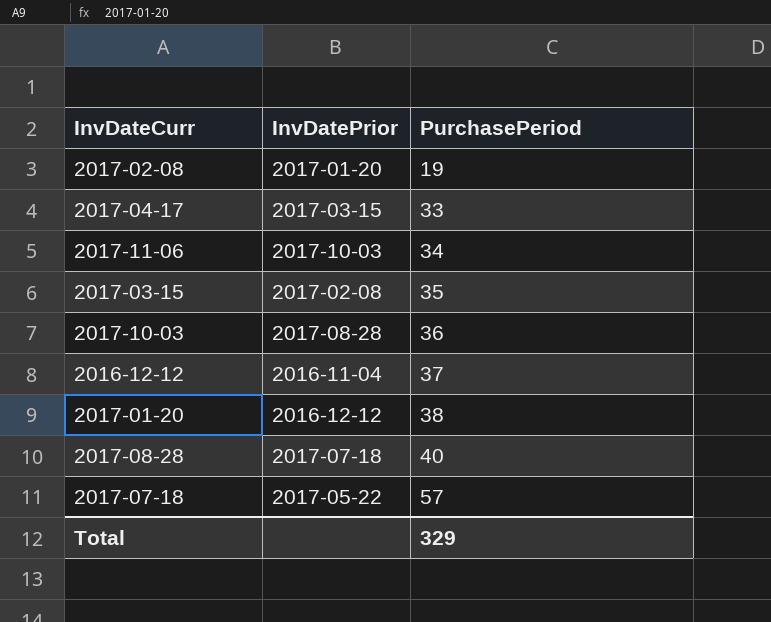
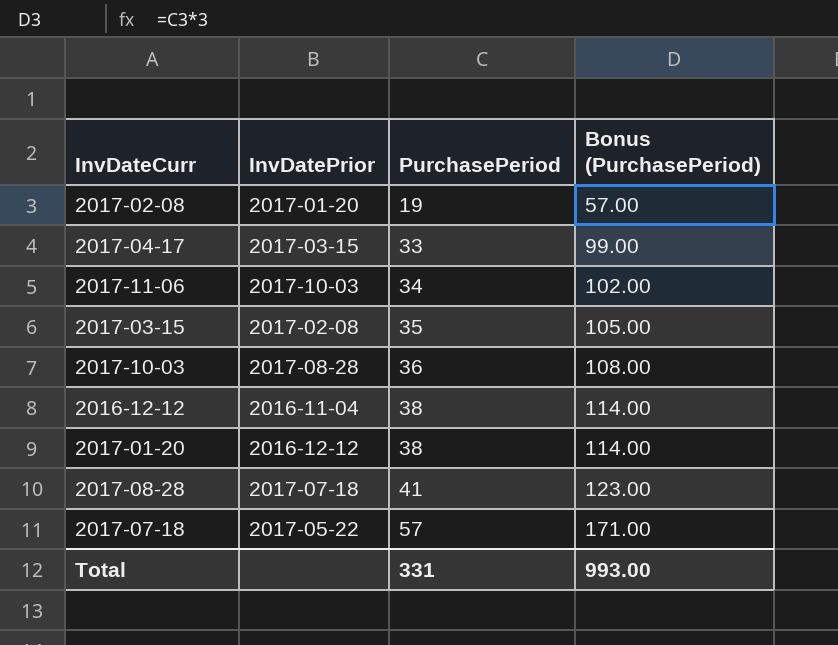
column Bonus (PurchasePeriod) | formula: none -> [PurchasePeriod] * 3
2016-12-12 | PurchasePeriod: 37 -> 38
2017-08-28 | PurchasePeriod: 40 -> 41
Total | PurchasePeriod: 329 -> 331

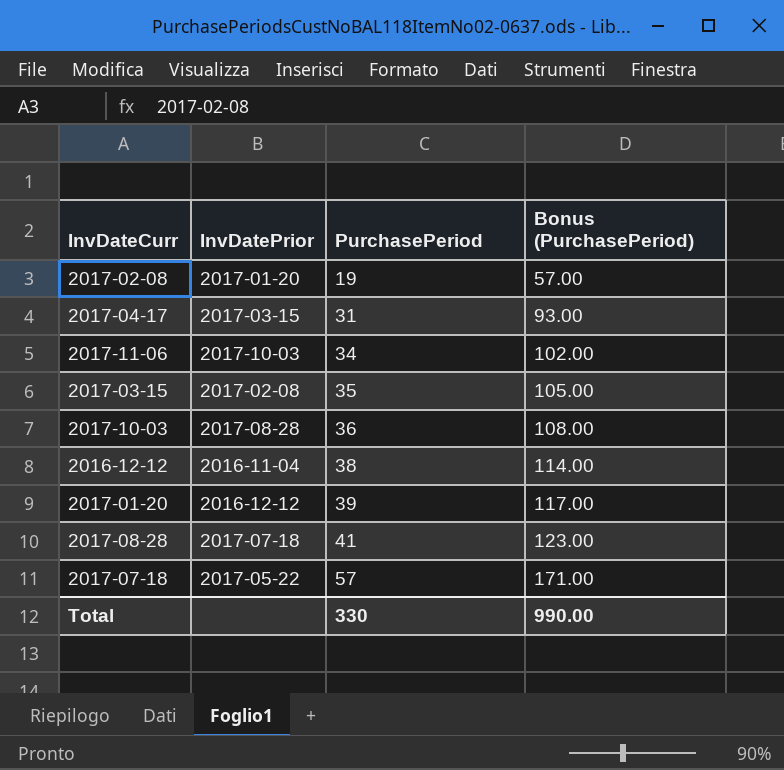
2017-04-17 | PurchasePeriod: 33 -> 31
2017-04-17 | Bonus (PurchasePeriod): 99.00 -> 93.00
2017-01-20 | PurchasePeriod: 38 -> 39
2017-01-20 | Bonus (PurchasePeriod): 114.00 -> 117.00
Total | PurchasePeriod: 331 -> 330
Total | Bonus (PurchasePeriod): 993.00 -> 990.00

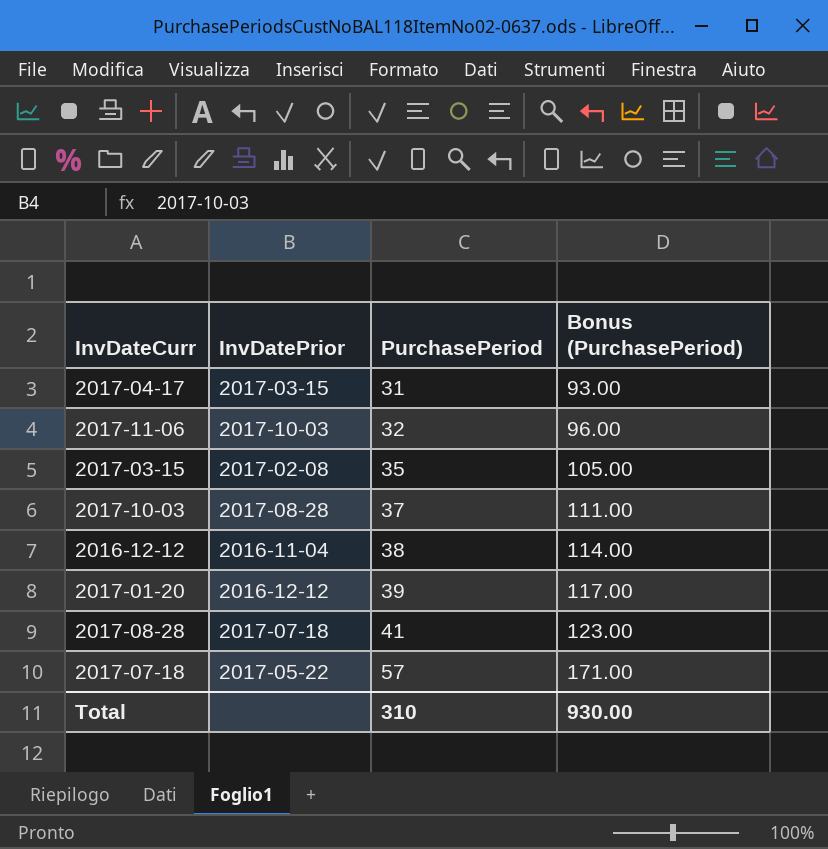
row 2017-02-08: 2017-01-20 | 19 | 57.00 -> none
2017-11-06 | PurchasePeriod: 34 -> 32
2017-11-06 | Bonus (PurchasePeriod): 102.00 -> 96.00
2017-10-03 | PurchasePeriod: 36 -> 37
2017-10-03 | Bonus (PurchasePeriod): 108.00 -> 111.00
Total | PurchasePeriod: 330 -> 310
Total | Bonus (PurchasePeriod): 990.00 -> 930.00

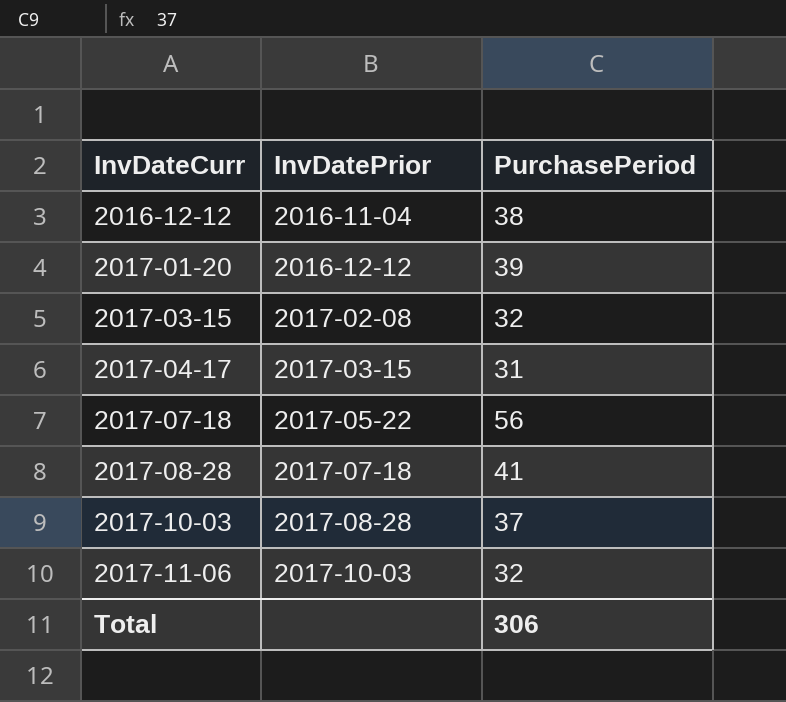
row order: PurchasePeriod ascending -> InvDateCurr ascending
column Bonus (PurchasePeriod) | formula: [PurchasePeriod] * 3 -> none
2017-03-15 | PurchasePeriod: 35 -> 32
2017-07-18 | PurchasePeriod: 57 -> 56
Total | PurchasePeriod: 310 -> 306

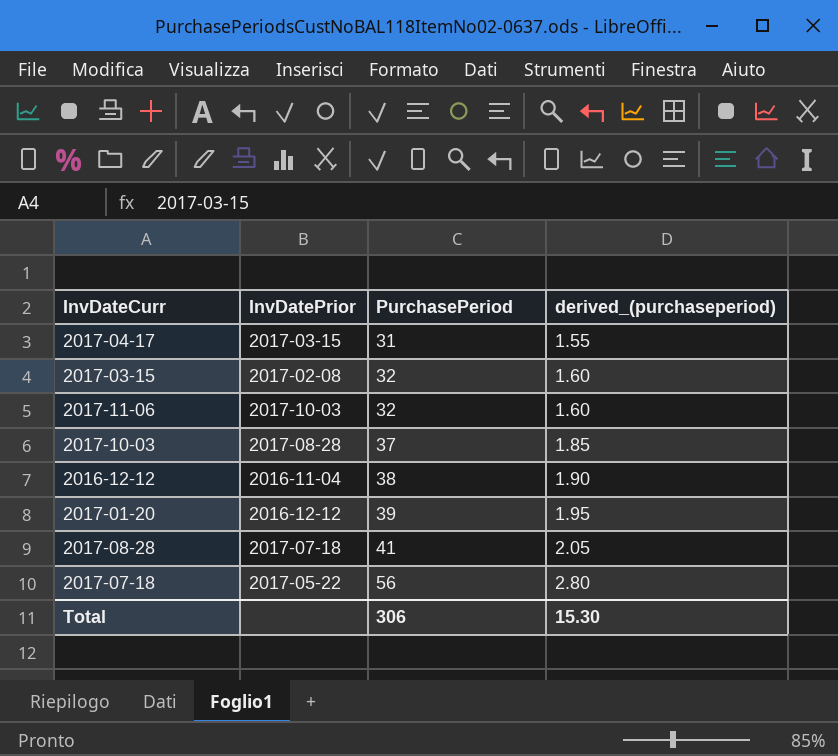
row order: InvDateCurr ascending -> PurchasePeriod ascending
column derived_(purchaseperiod) | formula: none -> [PurchasePeriod] * 0.05

